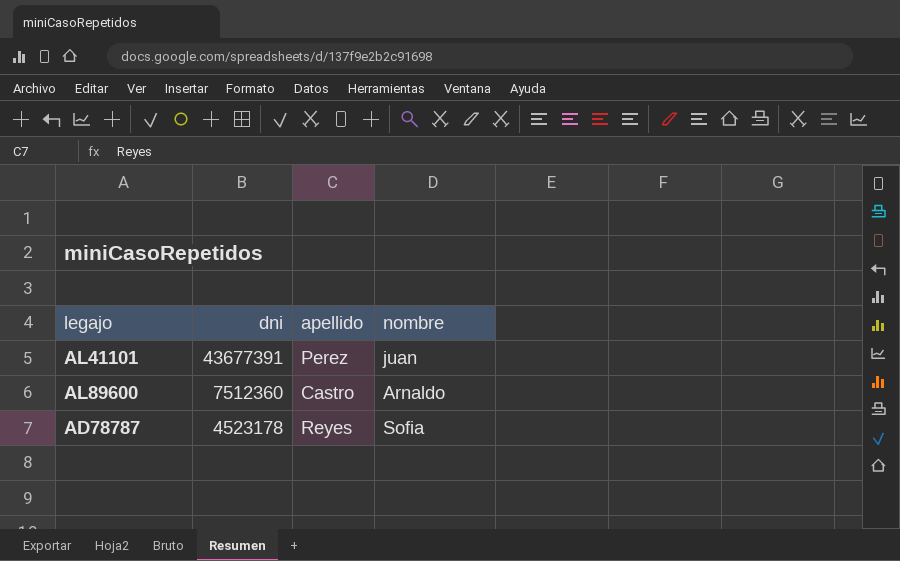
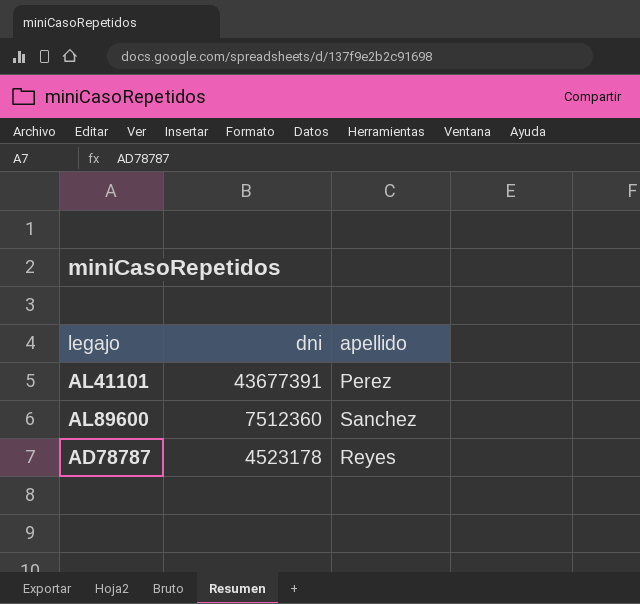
column nombre | position: 4 -> none
AL89600 | apellido: Castro -> Sanchez

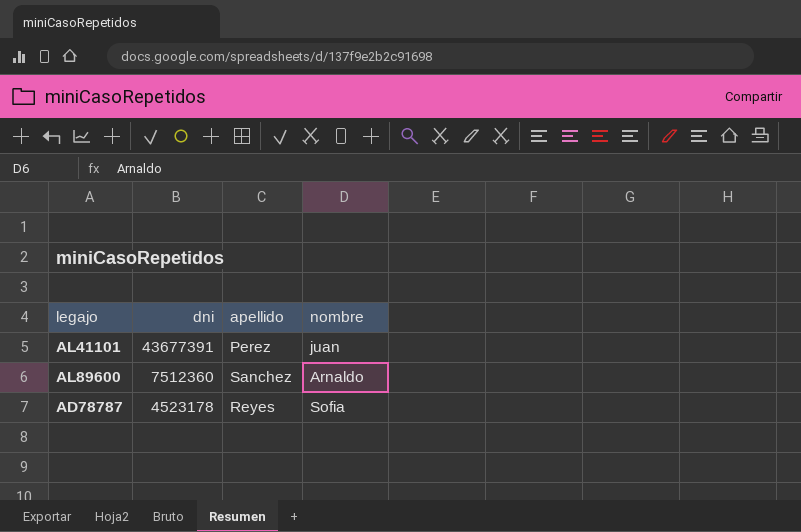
column nombre | position: none -> 4

